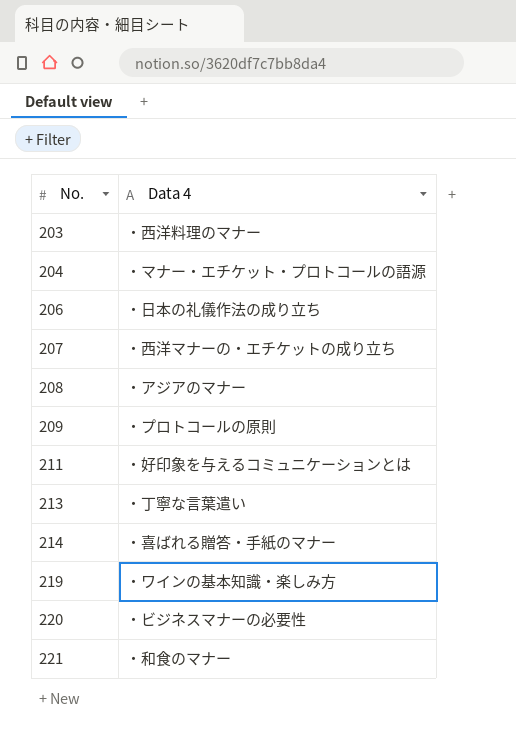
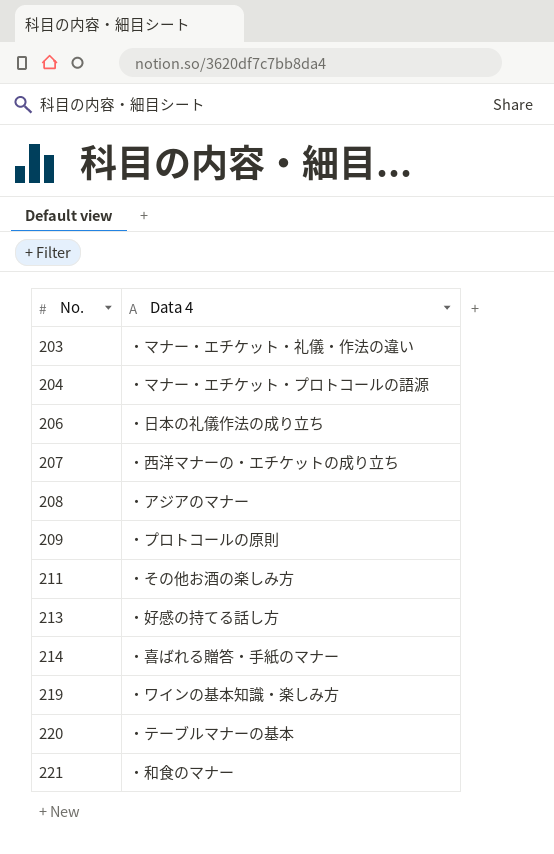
203 | Data 4: ・西洋料理のマナー -> ・マナー・エチケット・礼儀・作法の違い
211 | Data 4: ・好印象を与えるコミュニケーションとは -> ・その他お酒の楽しみ方
213 | Data 4: ・丁寧な言葉遣い -> ・好感の持てる話し方
220 | Data 4: ・ビジネスマナーの必要性 -> ・テーブルマナーの基本

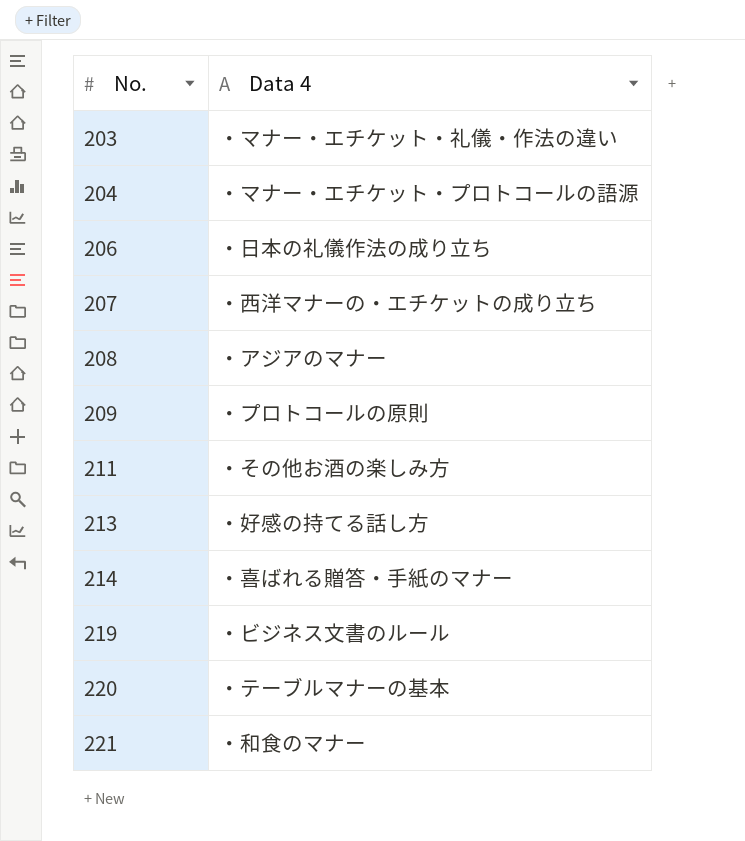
219 | Data 4: ・ワインの基本知識・楽しみ方 -> ・ビジネス文書のルール

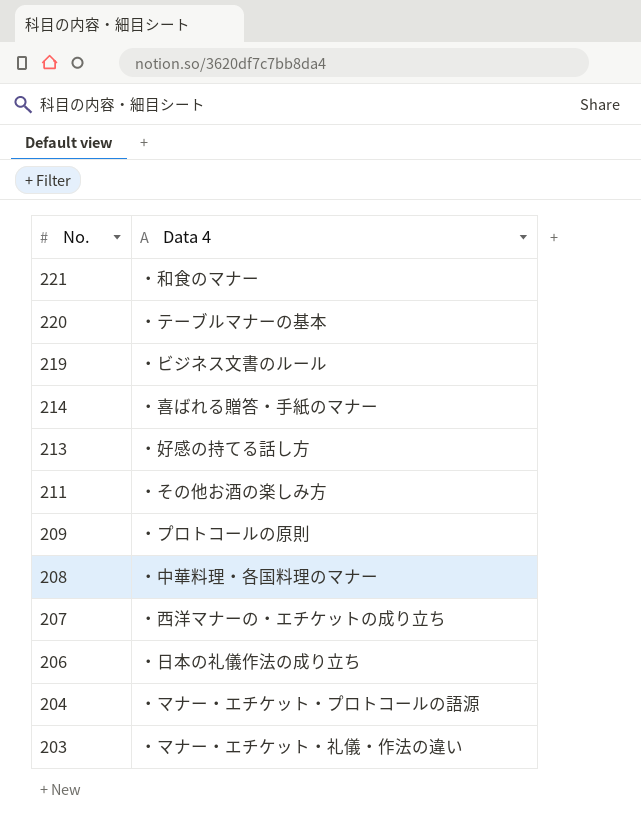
row order: No. ascending -> No. descending
208 | Data 4: ・アジアのマナー -> ・中華料理・各国料理のマナー

